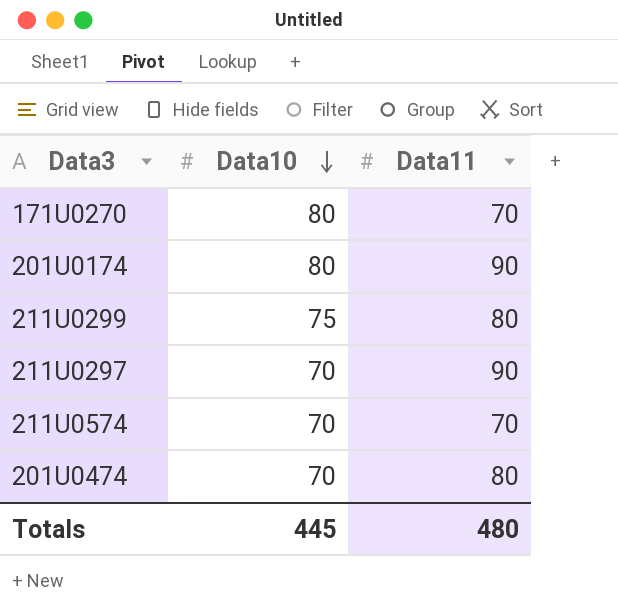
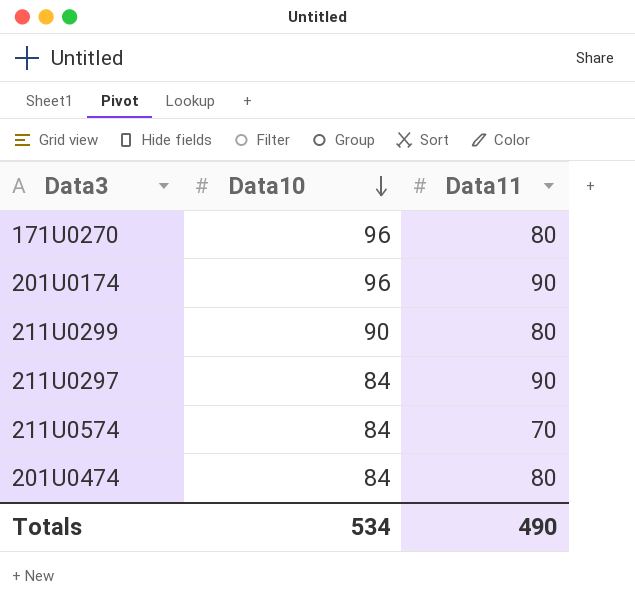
171U0270 | Data10: 80 -> 96
171U0270 | Data11: 70 -> 80
201U0174 | Data10: 80 -> 96
211U0299 | Data10: 75 -> 90
211U0297 | Data10: 70 -> 84
211U0574 | Data10: 70 -> 84
201U0474 | Data10: 70 -> 84
Totals | Data10: 445 -> 534
Totals | Data11: 480 -> 490

